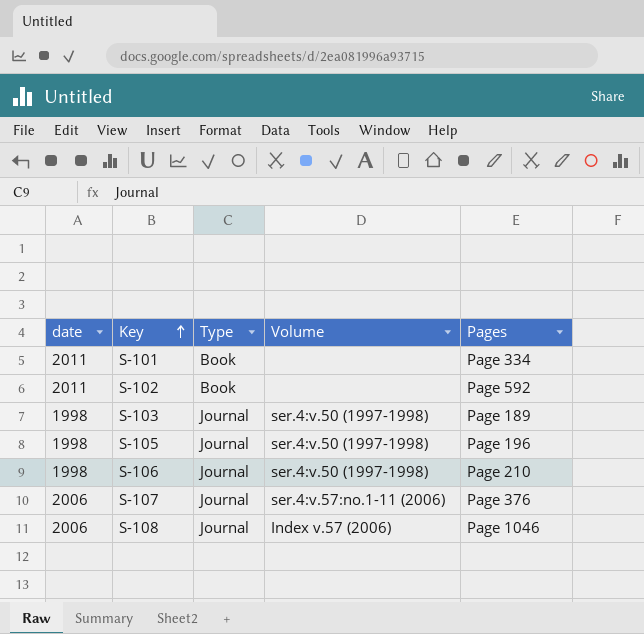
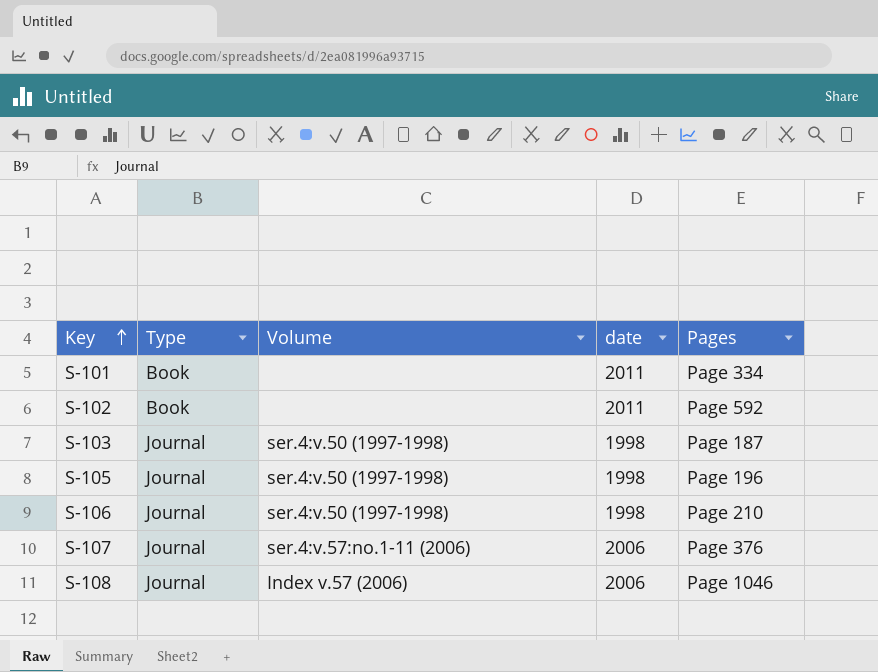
column date | position: 1 -> 4
S-103 | Pages: Page 189 -> Page 187

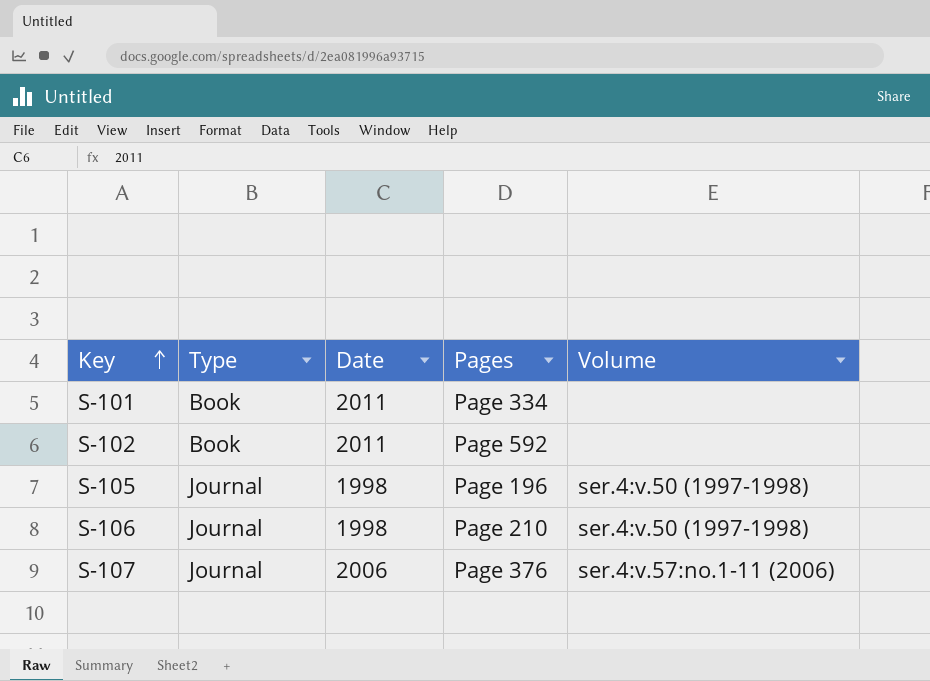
column name: date -> Date
column Volume | position: 3 -> 5
row S-103: Journal | ser.4:v.50 (1997-1998) | 1998 | Page 187 -> none
row S-108: Journal | Index v.57 (2006) | 2006 | Page 1046 -> none

